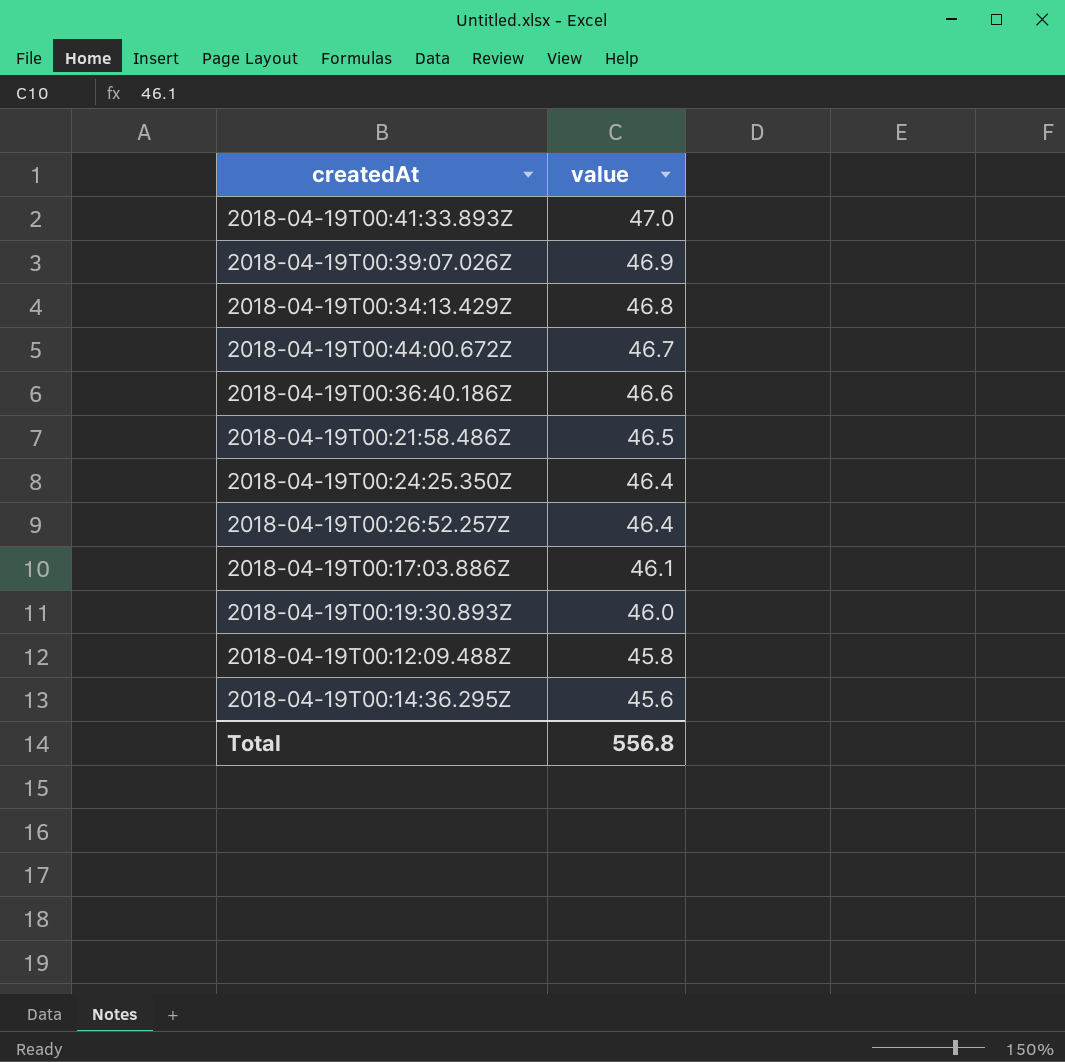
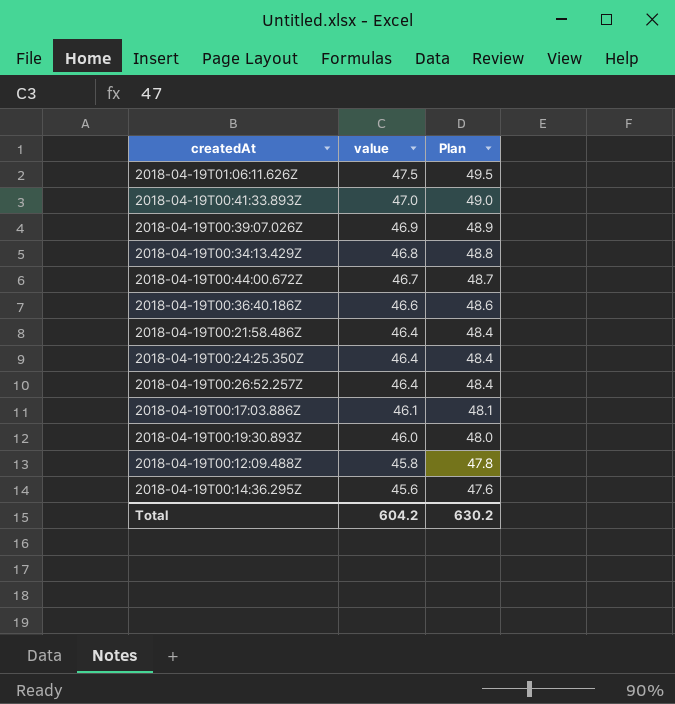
column Plan | formula: none -> [value] + 2
row 2018-04-19T01:06:11.626Z: none -> 47.5 | 49.5
2018-04-19T00:21:58.486Z | value: 46.5 -> 46.4
Total | value: 556.8 -> 604.2

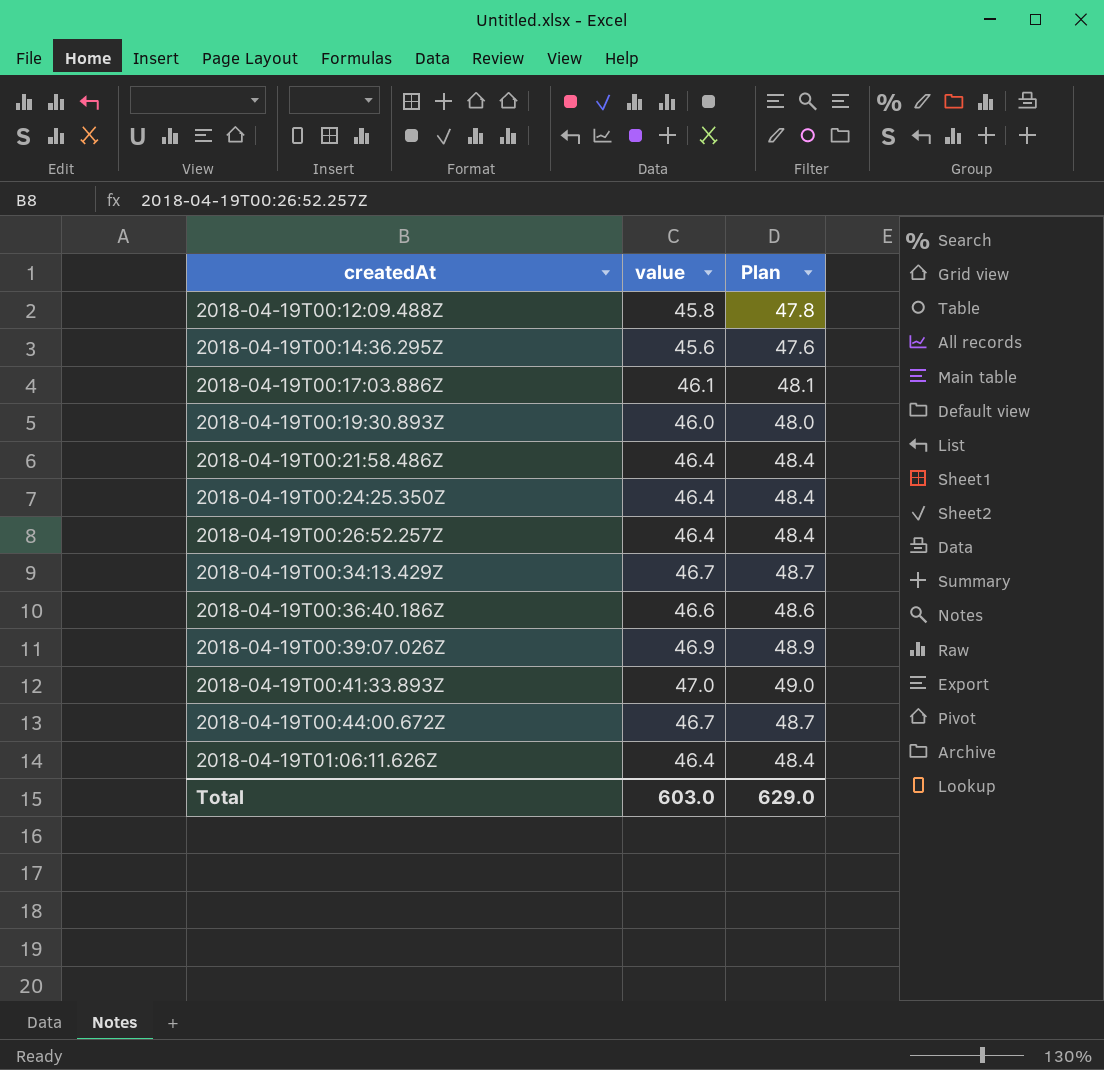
row order: value descending -> createdAt ascending
2018-04-19T00:34:13.429Z | value: 46.8 -> 46.7
2018-04-19T00:34:13.429Z | Plan: 48.8 -> 48.7
2018-04-19T01:06:11.626Z | value: 47.5 -> 46.4
2018-04-19T01:06:11.626Z | Plan: 49.5 -> 48.4
Total | value: 604.2 -> 603.0
Total | Plan: 630.2 -> 629.0

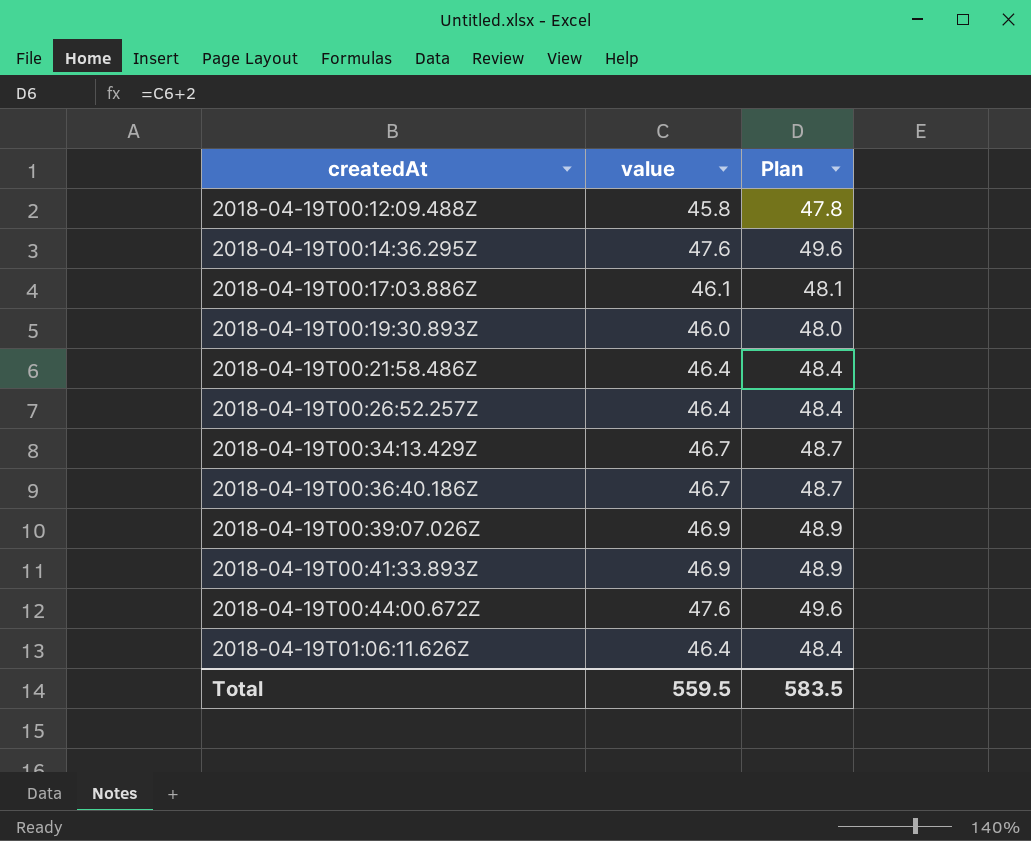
row 2018-04-19T00:24:25.350Z: 46.4 | 48.4 -> none
2018-04-19T00:14:36.295Z | value: 45.6 -> 47.6
2018-04-19T00:14:36.295Z | Plan: 47.6 -> 49.6
2018-04-19T00:36:40.186Z | value: 46.6 -> 46.7
2018-04-19T00:36:40.186Z | Plan: 48.6 -> 48.7
2018-04-19T00:41:33.893Z | value: 47.0 -> 46.9
2018-04-19T00:41:33.893Z | Plan: 49.0 -> 48.9
2018-04-19T00:44:00.672Z | value: 46.7 -> 47.6
2018-04-19T00:44:00.672Z | Plan: 48.7 -> 49.6
Total | value: 603.0 -> 559.5
Total | Plan: 629.0 -> 583.5

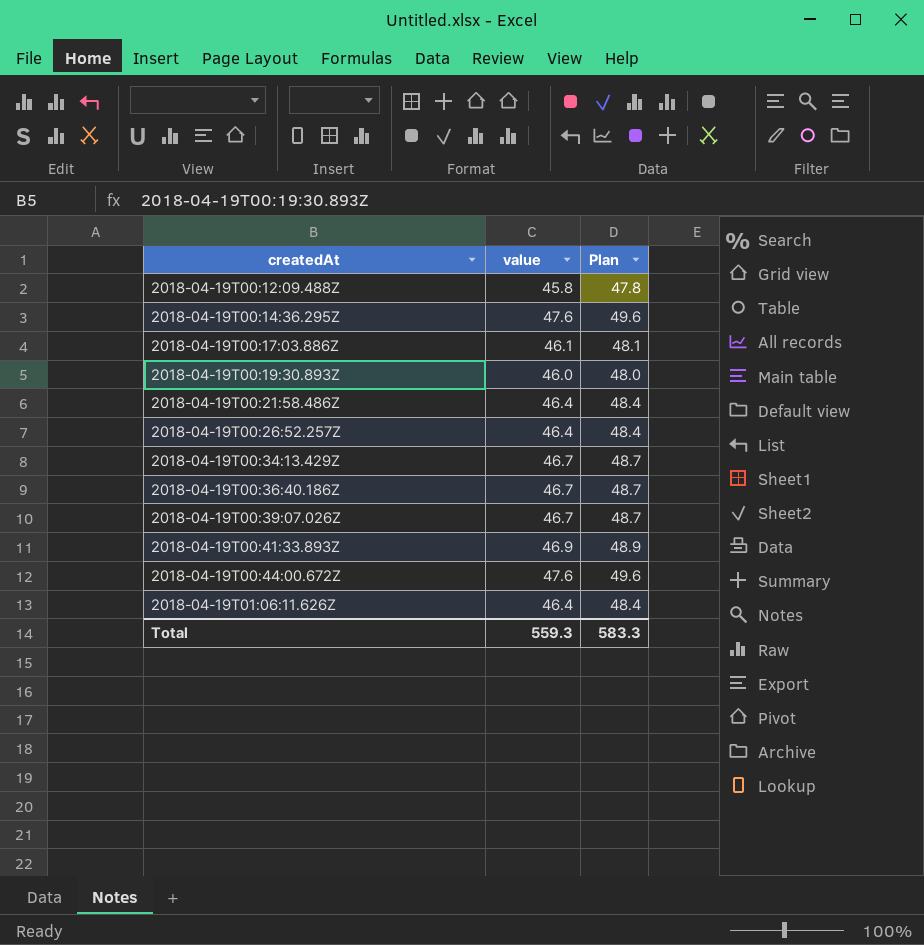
2018-04-19T00:39:07.026Z | value: 46.9 -> 46.7
2018-04-19T00:39:07.026Z | Plan: 48.9 -> 48.7
Total | value: 559.5 -> 559.3
Total | Plan: 583.5 -> 583.3

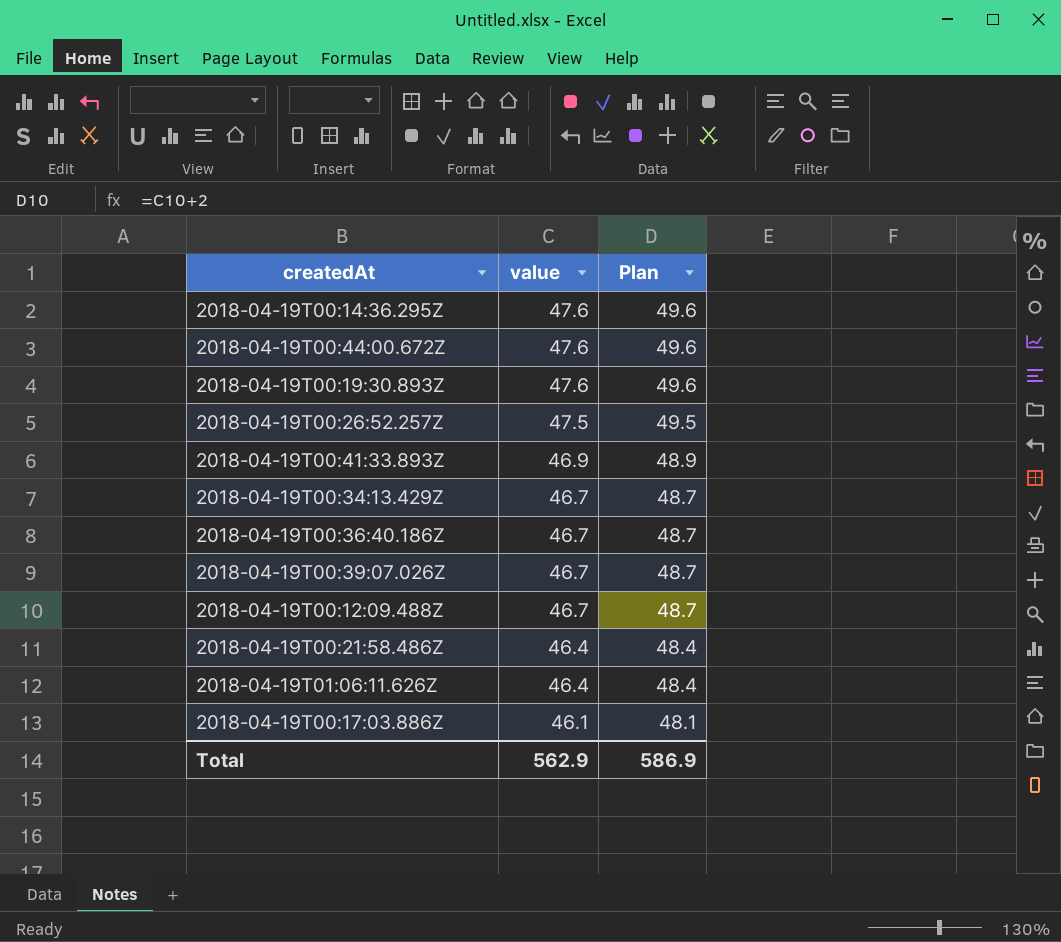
row order: createdAt ascending -> value descending
2018-04-19T00:19:30.893Z | value: 46.0 -> 47.6
2018-04-19T00:19:30.893Z | Plan: 48.0 -> 49.6
2018-04-19T00:26:52.257Z | value: 46.4 -> 47.5
2018-04-19T00:26:52.257Z | Plan: 48.4 -> 49.5
2018-04-19T00:12:09.488Z | value: 45.8 -> 46.7
2018-04-19T00:12:09.488Z | Plan: 47.8 -> 48.7
Total | value: 559.3 -> 562.9
Total | Plan: 583.3 -> 586.9

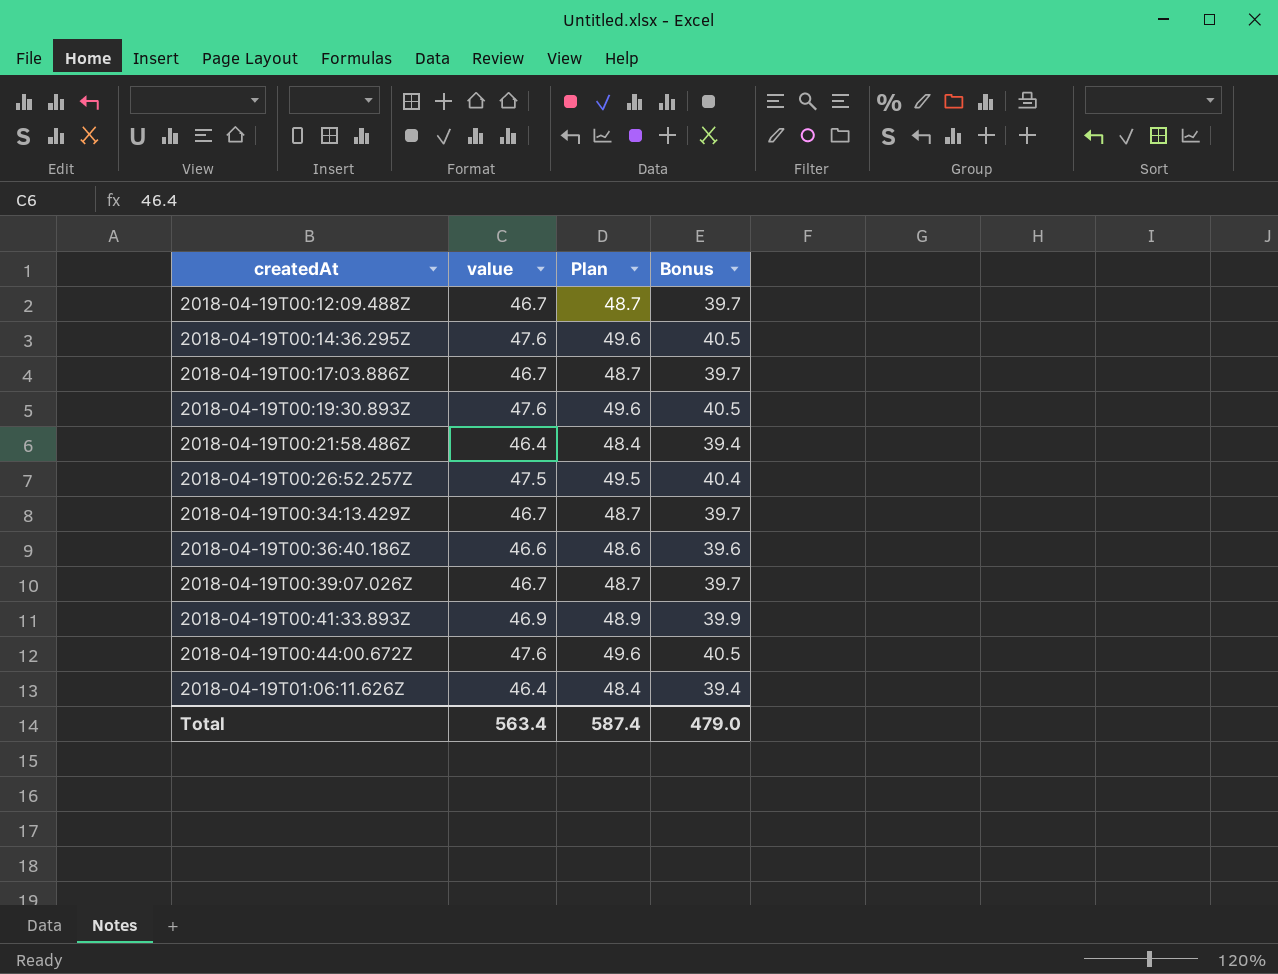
row order: value descending -> createdAt ascending
column Bonus | formula: none -> [value] * 0.85
2018-04-19T00:17:03.886Z | value: 46.1 -> 46.7
2018-04-19T00:17:03.886Z | Plan: 48.1 -> 48.7
2018-04-19T00:36:40.186Z | value: 46.7 -> 46.6
2018-04-19T00:36:40.186Z | Plan: 48.7 -> 48.6
Total | value: 562.9 -> 563.4
Total | Plan: 586.9 -> 587.4

